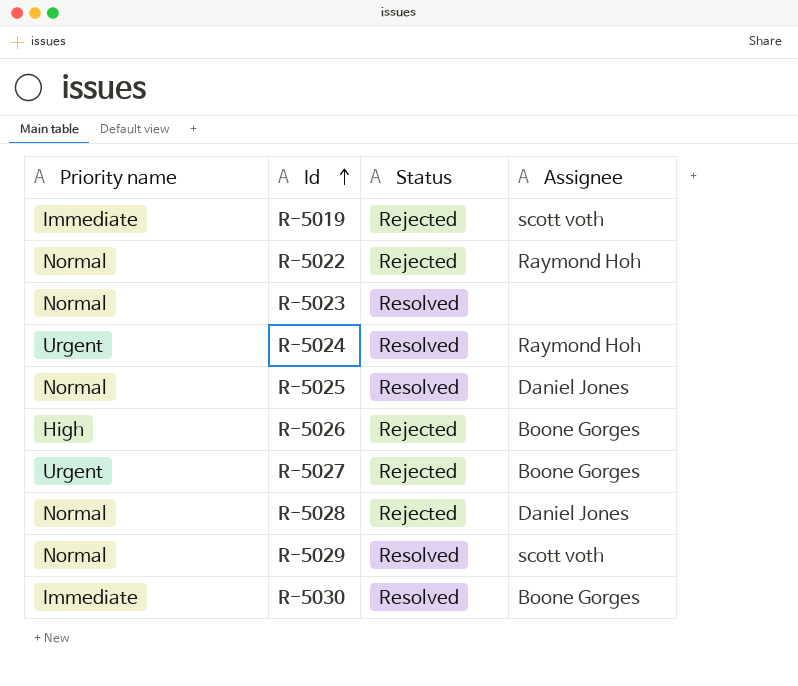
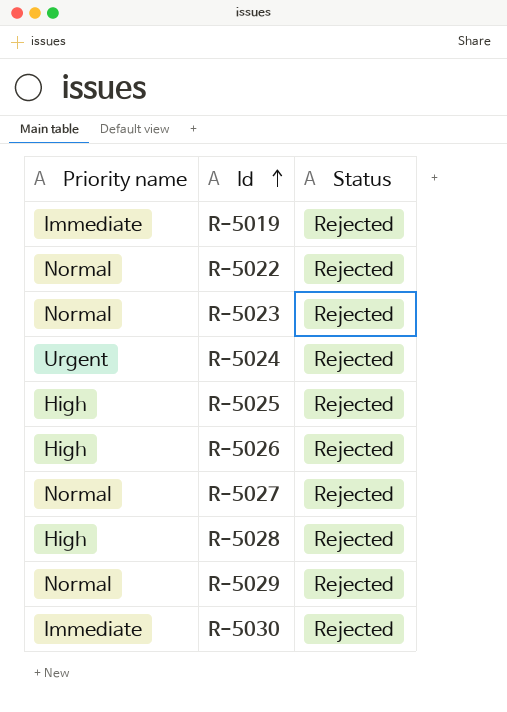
column Assignee | position: 4 -> none
R-5023 | Status: Resolved -> Rejected
R-5024 | Status: Resolved -> Rejected
R-5025 | Priority name: Normal -> High
R-5025 | Status: Resolved -> Rejected
R-5027 | Priority name: Urgent -> Normal
R-5028 | Priority name: Normal -> High
R-5029 | Status: Resolved -> Rejected
R-5030 | Status: Resolved -> Rejected

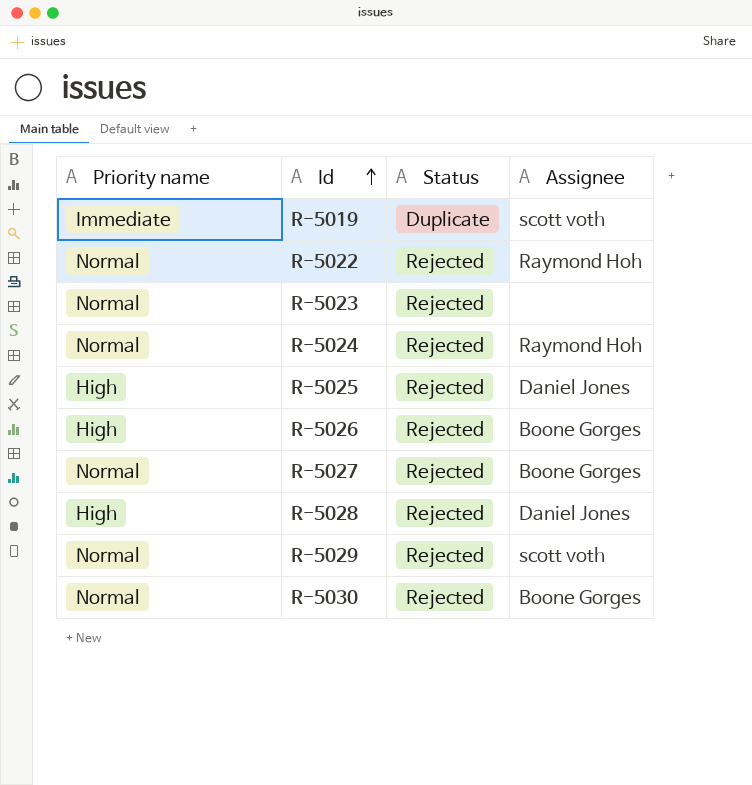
column Assignee | position: none -> 4
R-5019 | Status: Rejected -> Duplicate
R-5024 | Priority name: Urgent -> Normal
R-5030 | Priority name: Immediate -> Normal

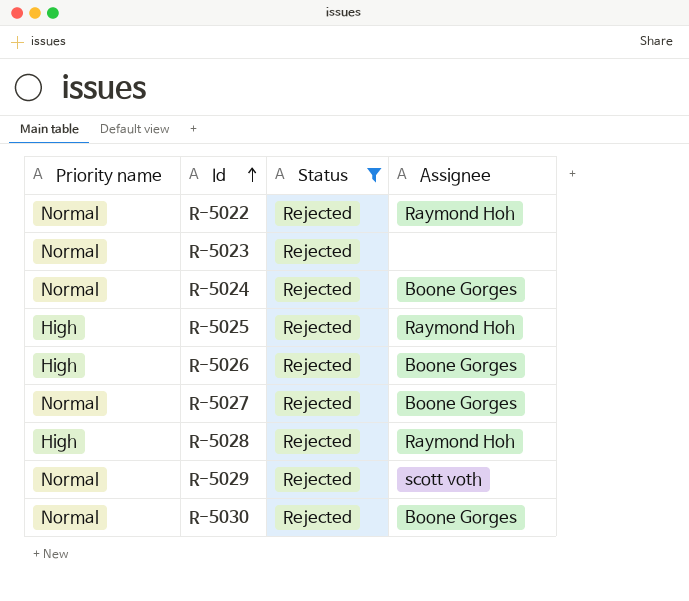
filter: none -> Status = Rejected
R-5024 | Assignee: Raymond Hoh -> Boone Gorges
R-5025 | Assignee: Daniel Jones -> Raymond Hoh
R-5028 | Assignee: Daniel Jones -> Raymond Hoh

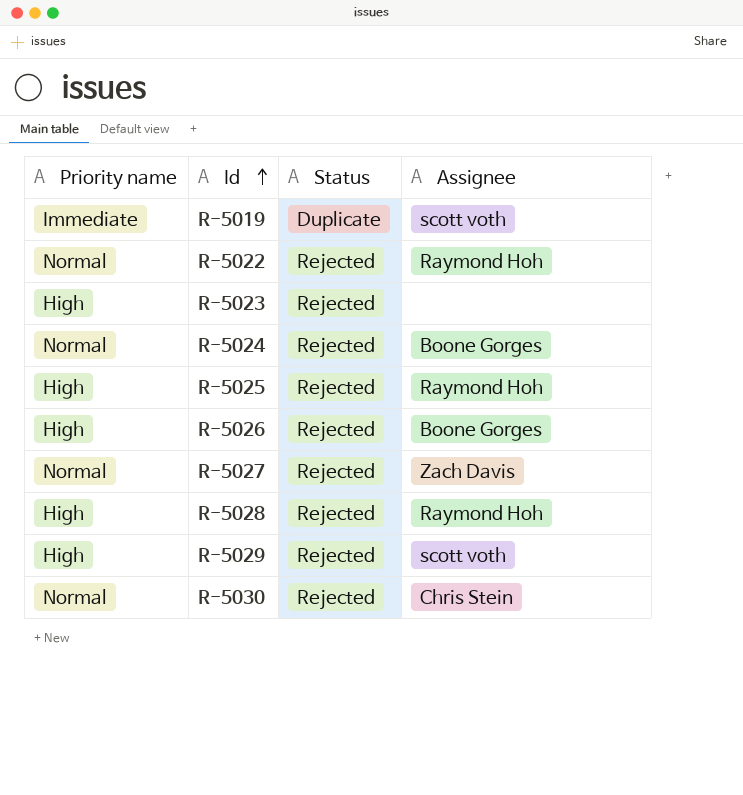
filter: Status = Rejected -> none
R-5023 | Priority name: Normal -> High
R-5027 | Assignee: Boone Gorges -> Zach Davis
R-5029 | Priority name: Normal -> High
R-5030 | Assignee: Boone Gorges -> Chris Stein

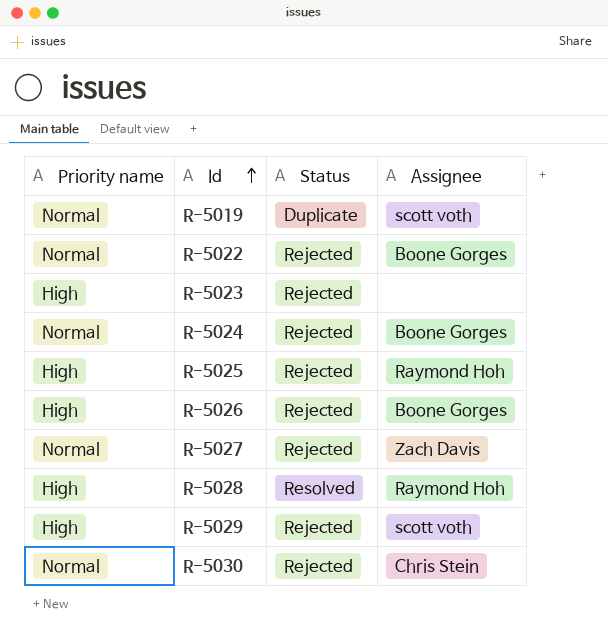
R-5019 | Priority name: Immediate -> Normal
R-5022 | Assignee: Raymond Hoh -> Boone Gorges
R-5028 | Status: Rejected -> Resolved

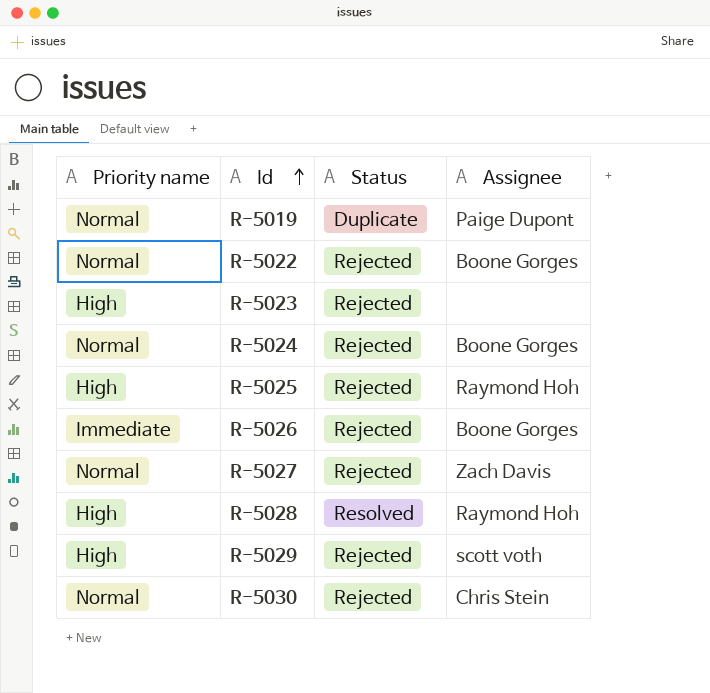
R-5019 | Assignee: scott voth -> Paige Dupont
R-5026 | Priority name: High -> Immediate

